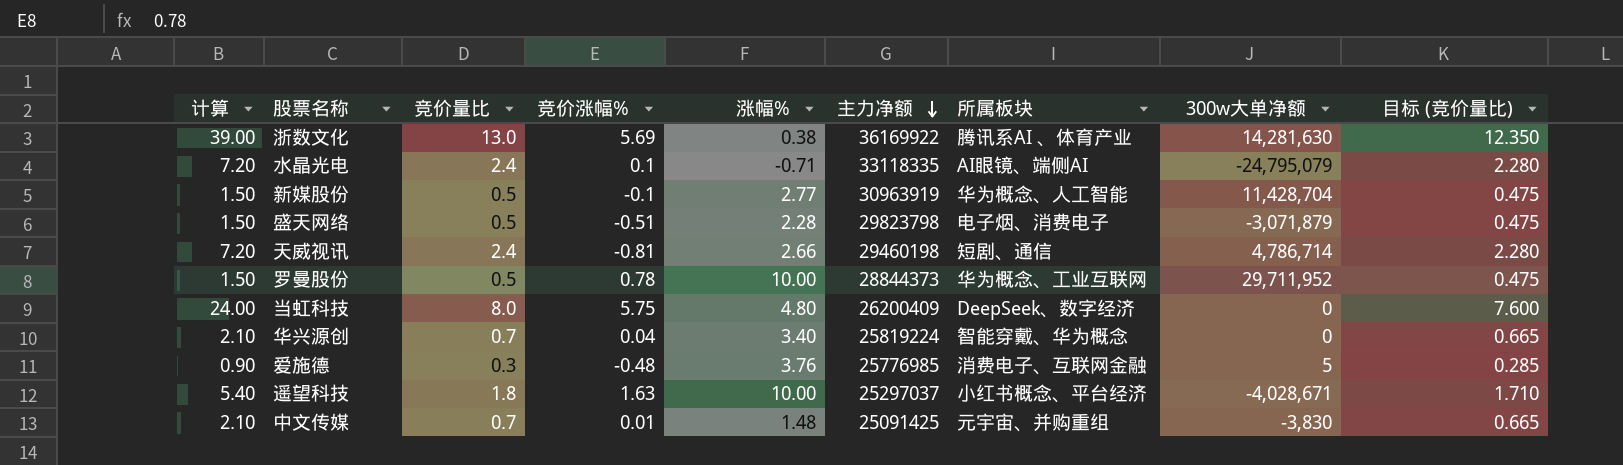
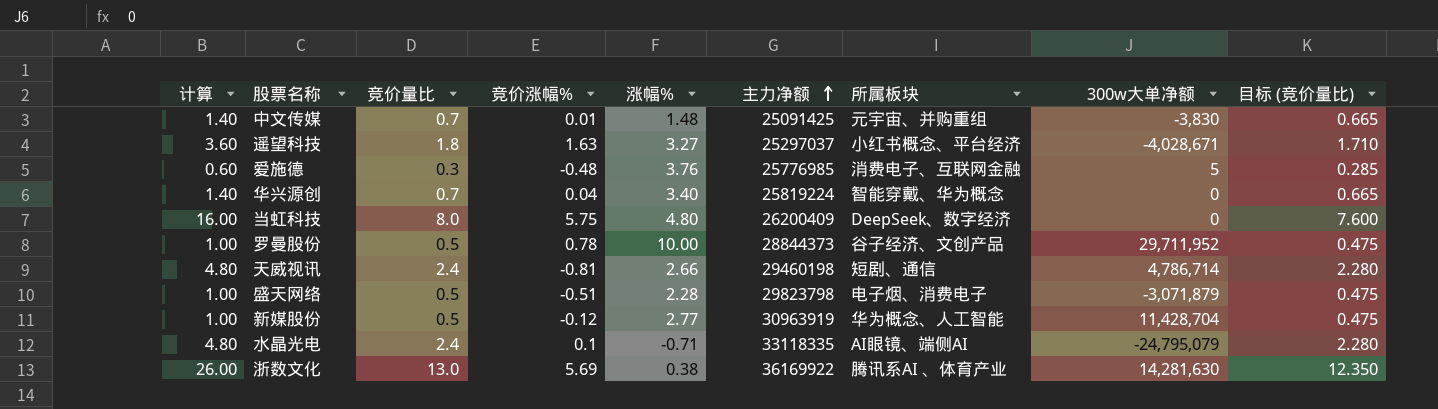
row order: 主力净额 descending -> 主力净额 ascending
column 计算 | formula: [竞价量比] * 3 -> [竞价量比] * 2
遥望科技 | 涨幅%: 10.00 -> 3.27
罗曼股份 | 所属板块: 华为概念、工业互联网 -> 谷子经济、文创产品
新媒股份 | 竞价涨幅%: -0.1 -> -0.12

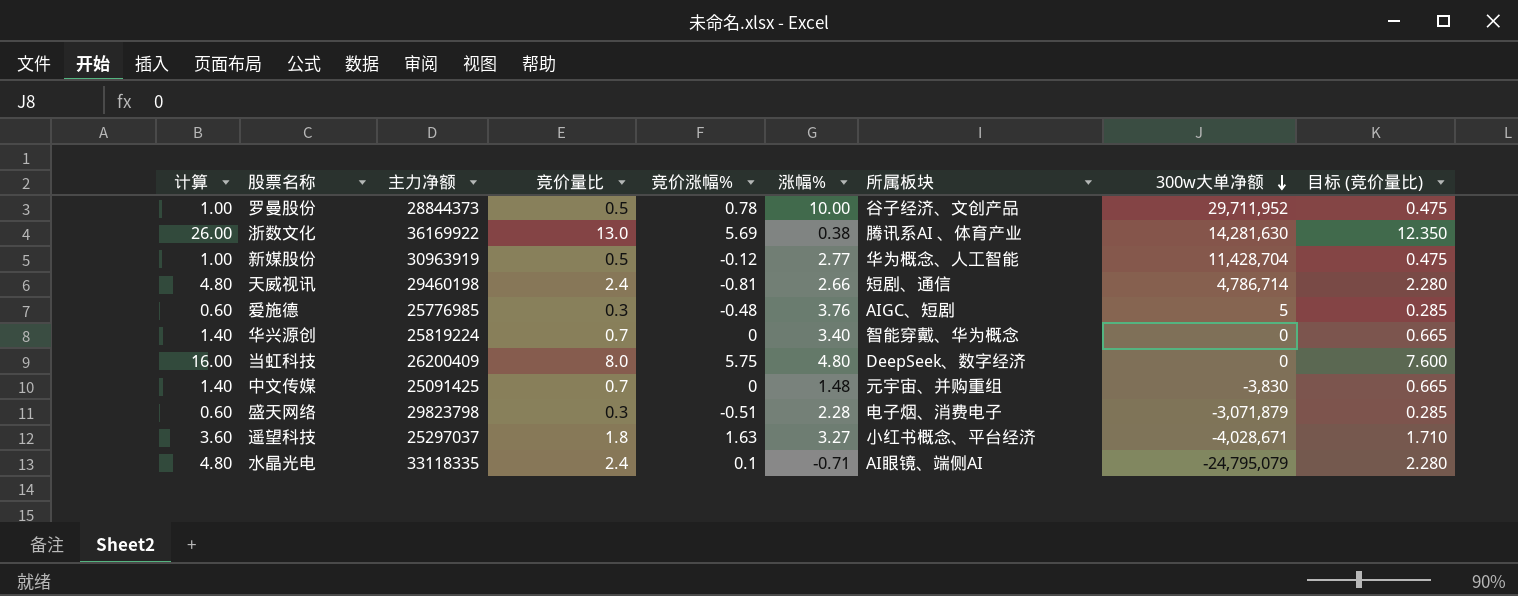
row order: 主力净额 ascending -> 300w大单净额 descending
column 主力净额 | position: 6 -> 3
爱施德 | 所属板块: 消费电子、互联网金融 -> AIGC、短剧
华兴源创 | 竞价涨幅%: 0.04 -> 0
中文传媒 | 竞价涨幅%: 0.01 -> 0
盛天网络 | 计算: 1.00 -> 0.60
盛天网络 | 竞价量比: 0.5 -> 0.3
盛天网络 | 目标 (竞价量比): 0.475 -> 0.285

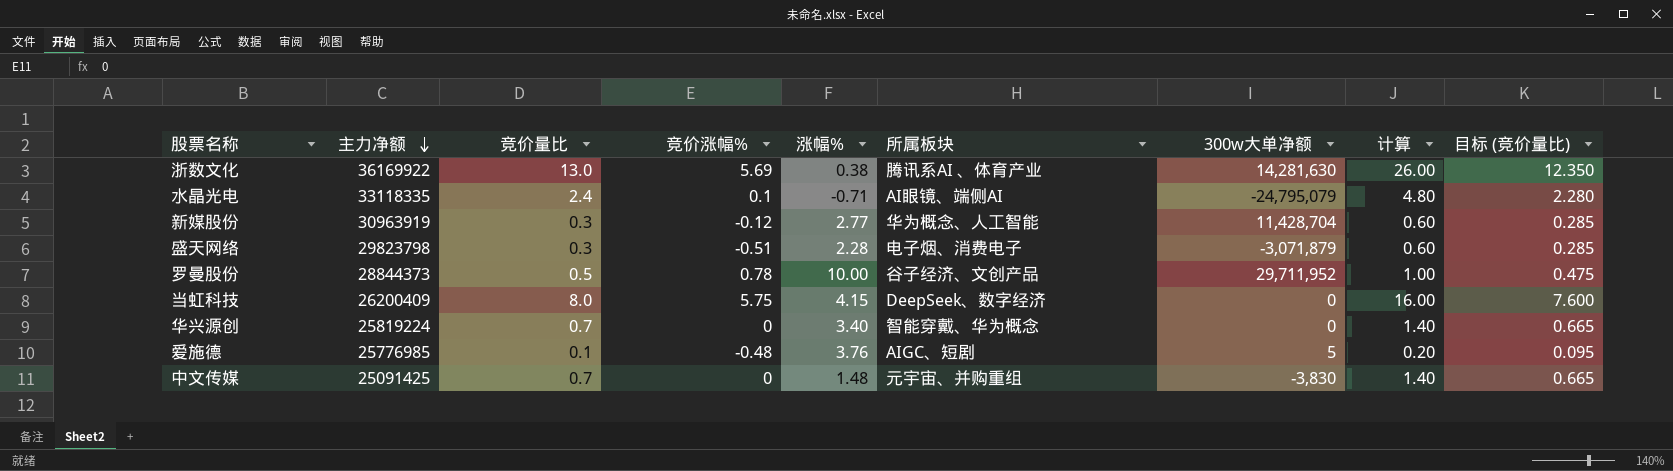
row order: 300w大单净额 descending -> 主力净额 descending
column 计算 | position: 1 -> 8
row 天威视讯: 4.80 | 29460198 | 2.4 | -0.81 | 2.66 | 短剧、通信 | 4,786,714 | 2.280 -> none
row 遥望科技: 3.60 | 25297037 | 1.8 | 1.63 | 3.27 | 小红书概念、平台经济 | -4,028,671 | 1.710 -> none
新媒股份 | 竞价量比: 0.5 -> 0.3
新媒股份 | 计算: 1.00 -> 0.60
新媒股份 | 目标 (竞价量比): 0.475 -> 0.285
当虹科技 | 涨幅%: 4.80 -> 4.15
爱施德 | 竞价量比: 0.3 -> 0.1
爱施德 | 计算: 0.60 -> 0.20
爱施德 | 目标 (竞价量比): 0.285 -> 0.095

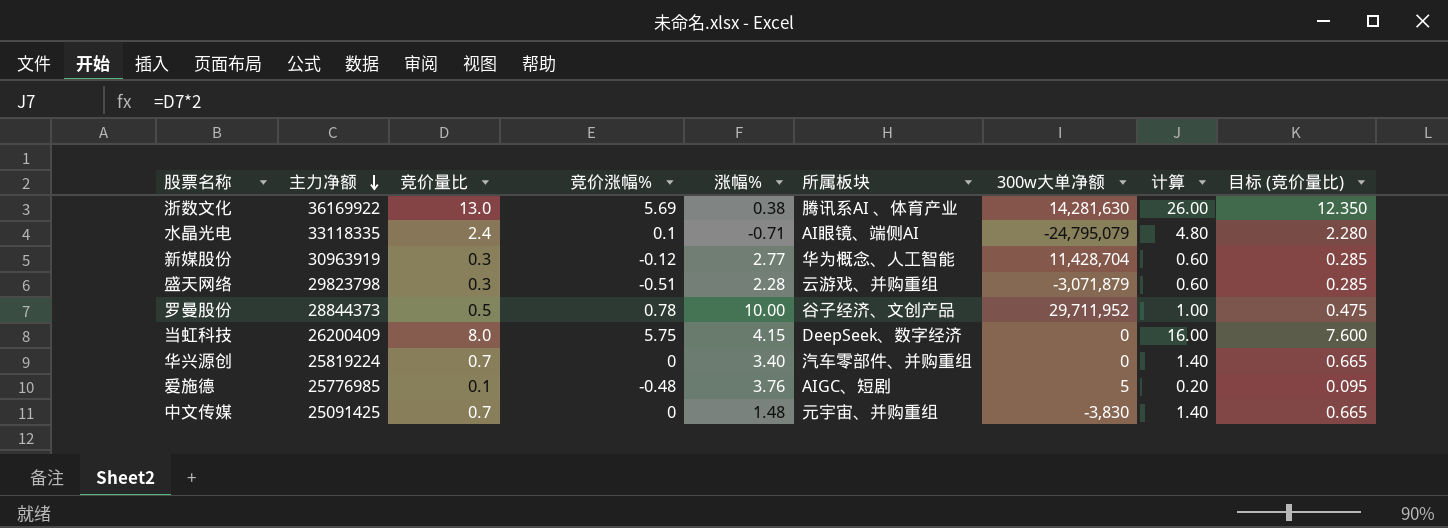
盛天网络 | 所属板块: 电子烟、消费电子 -> 云游戏、并购重组
华兴源创 | 所属板块: 智能穿戴、华为概念 -> 汽车零部件、并购重组

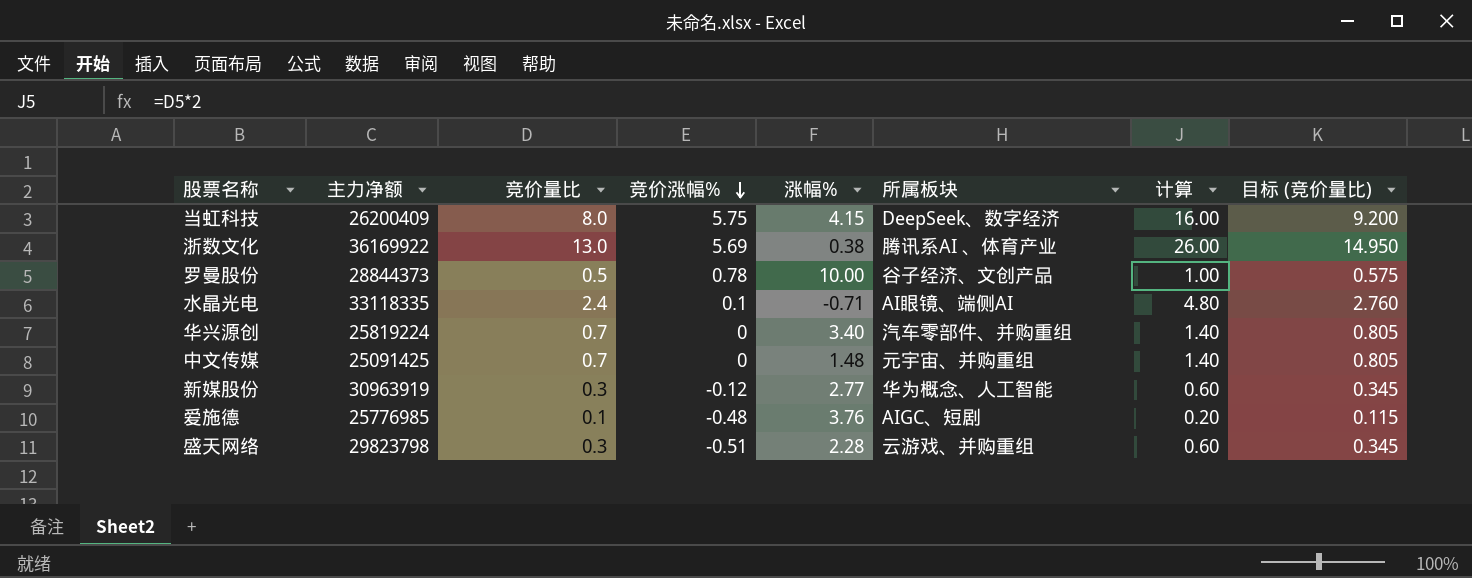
row order: 主力净额 descending -> 竞价涨幅% descending
column 300w大单净额 | position: 7 -> none
column 目标 (竞价量比) | formula: [竞价量比] * 0.95 -> [竞价量比] * 1.15

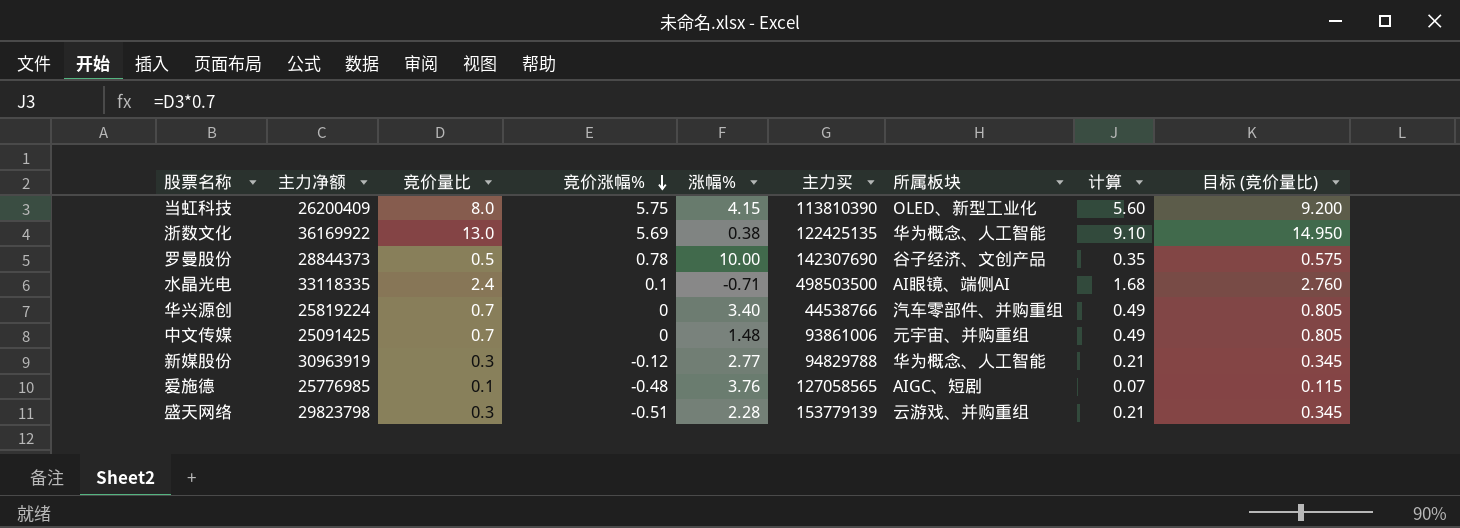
column 主力买 | position: none -> 6
column 计算 | formula: [竞价量比] * 2 -> [竞价量比] * 0.7
当虹科技 | 所属板块: DeepSeek、数字经济 -> OLED、新型工业化
浙数文化 | 所属板块: 腾讯系AI 、体育产业 -> 华为概念、人工智能

